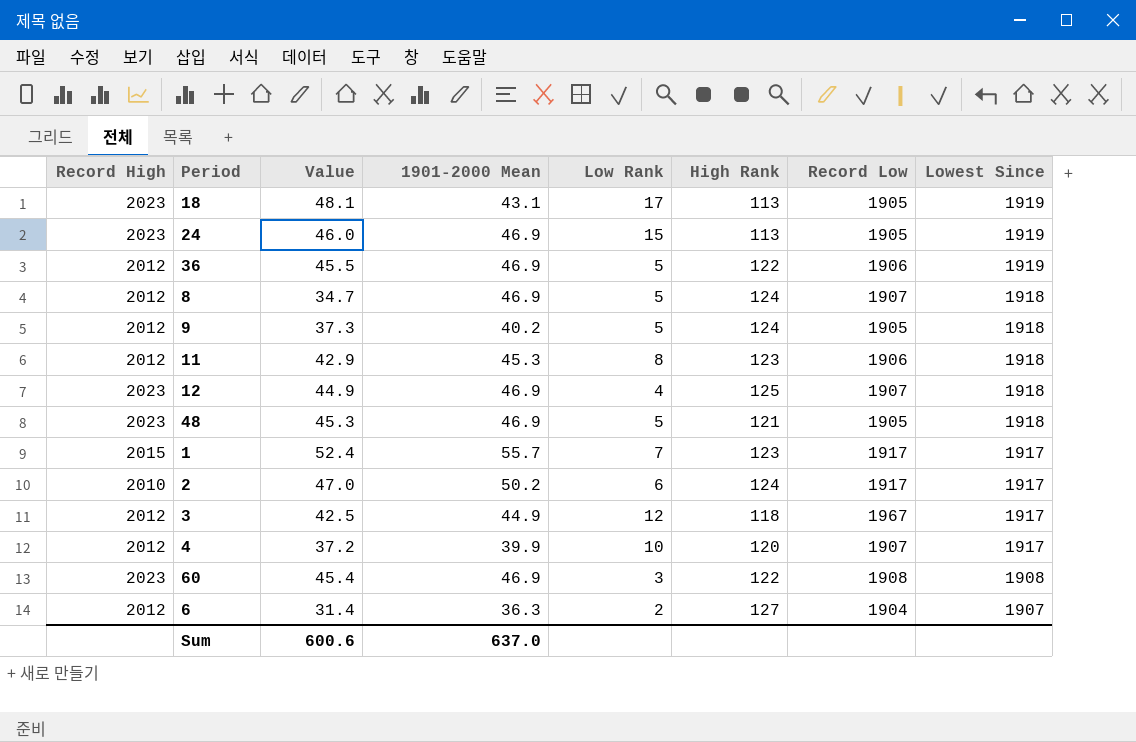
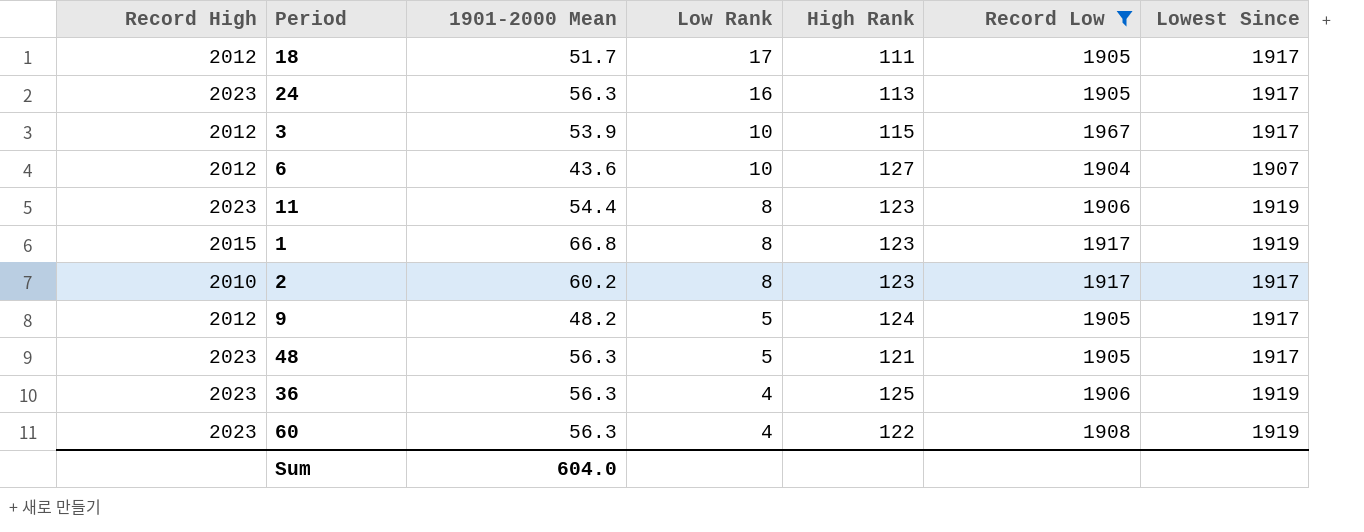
filter: none -> Record Low != 1907
row order: Lowest Since descending -> Low Rank descending
column Value | position: 3 -> none
18 | Record High: 2023 -> 2012
18 | 1901-2000 Mean: 43.1 -> 51.7
18 | High Rank: 113 -> 111
18 | Lowest Since: 1919 -> 1917
24 | 1901-2000 Mean: 46.9 -> 56.3
24 | Low Rank: 15 -> 16
24 | Lowest Since: 1919 -> 1917
3 | 1901-2000 Mean: 44.9 -> 53.9
3 | Low Rank: 12 -> 10
3 | High Rank: 118 -> 115
6 | 1901-2000 Mean: 36.3 -> 43.6
6 | Low Rank: 2 -> 10
11 | Record High: 2012 -> 2023
11 | 1901-2000 Mean: 45.3 -> 54.4
11 | Lowest Since: 1918 -> 1919
1 | 1901-2000 Mean: 55.7 -> 66.8
1 | Low Rank: 7 -> 8
1 | Lowest Since: 1917 -> 1919
2 | 1901-2000 Mean: 50.2 -> 60.2
2 | Low Rank: 6 -> 8
2 | High Rank: 124 -> 123
9 | 1901-2000 Mean: 40.2 -> 48.2
9 | Lowest Since: 1918 -> 1917
48 | 1901-2000 Mean: 46.9 -> 56.3
48 | Lowest Since: 1918 -> 1917
36 | Record High: 2012 -> 2023
36 | 1901-2000 Mean: 46.9 -> 56.3
36 | Low Rank: 5 -> 4
36 | High Rank: 122 -> 125
60 | 1901-2000 Mean: 46.9 -> 56.3
60 | Low Rank: 3 -> 4
60 | Lowest Since: 1908 -> 1919
Sum | 1901-2000 Mean: 637.0 -> 604.0

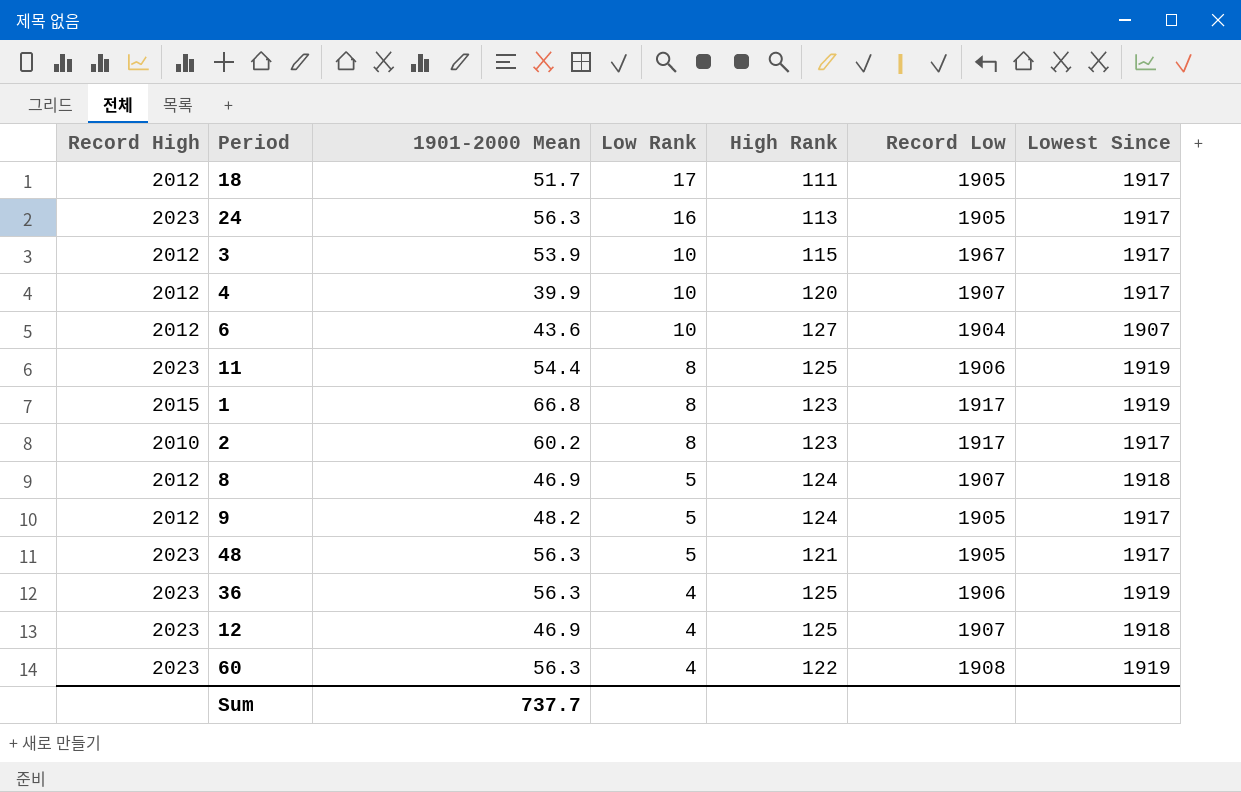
filter: Record Low != 1907 -> none
11 | High Rank: 123 -> 125
Sum | 1901-2000 Mean: 604.0 -> 737.7

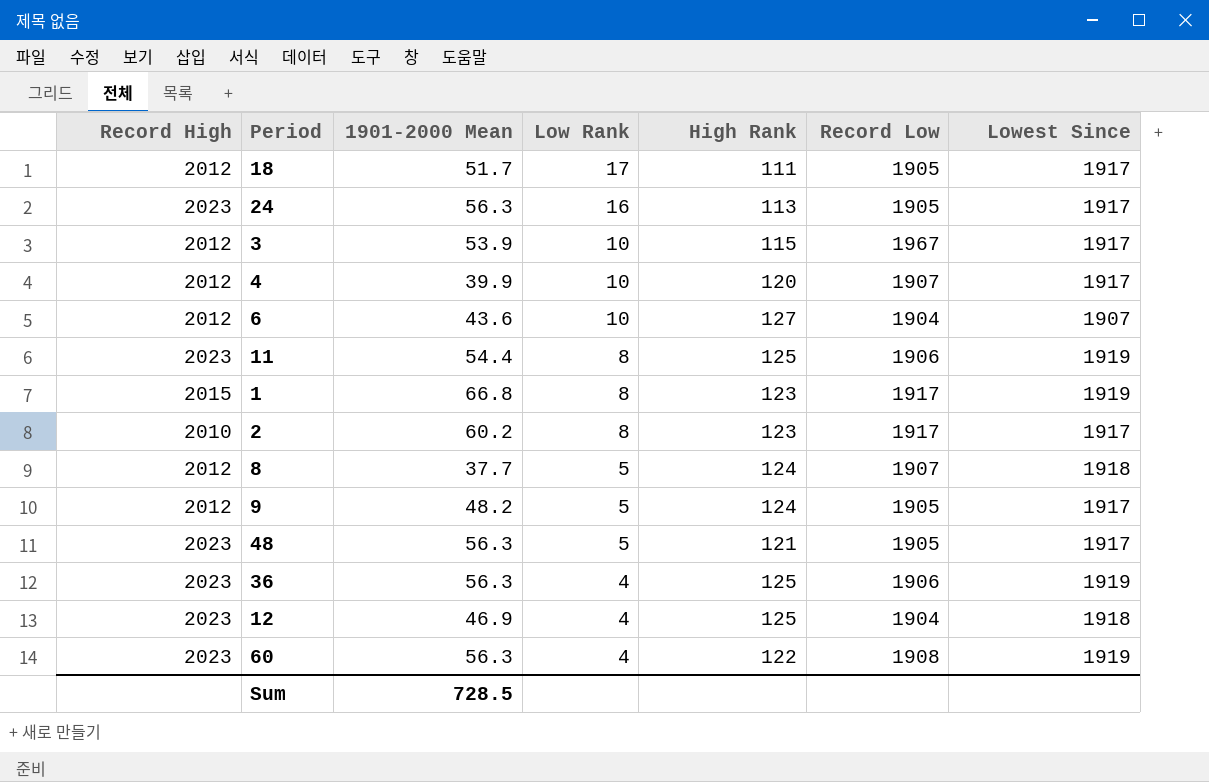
8 | 1901-2000 Mean: 46.9 -> 37.7
12 | Record Low: 1907 -> 1904
Sum | 1901-2000 Mean: 737.7 -> 728.5

